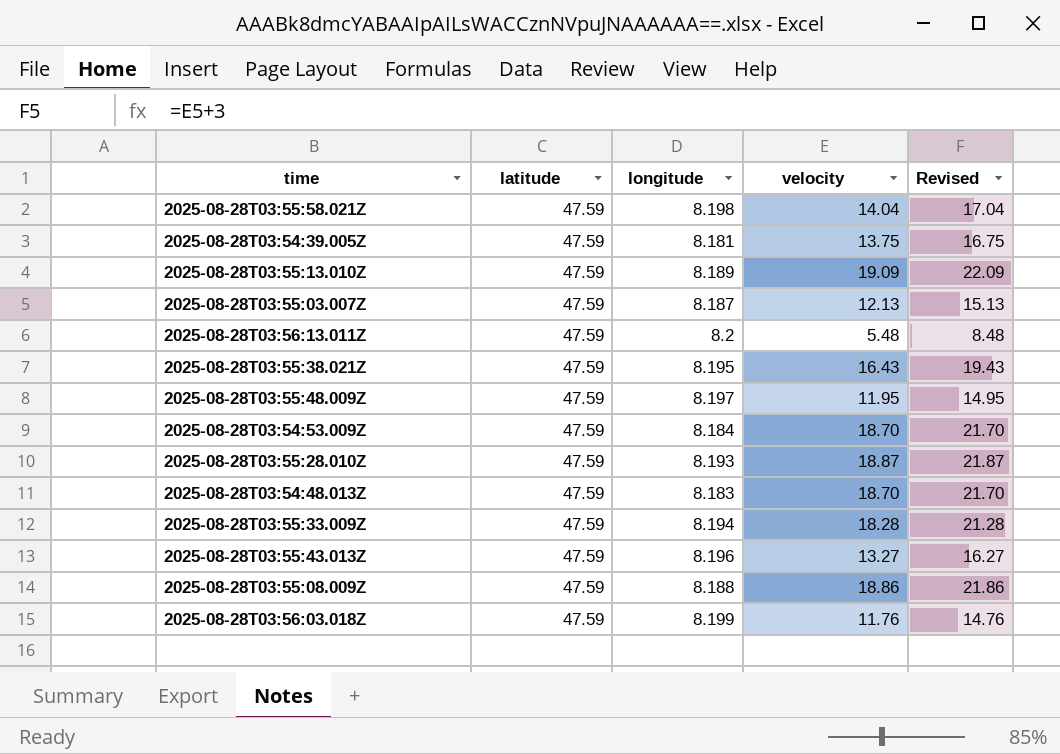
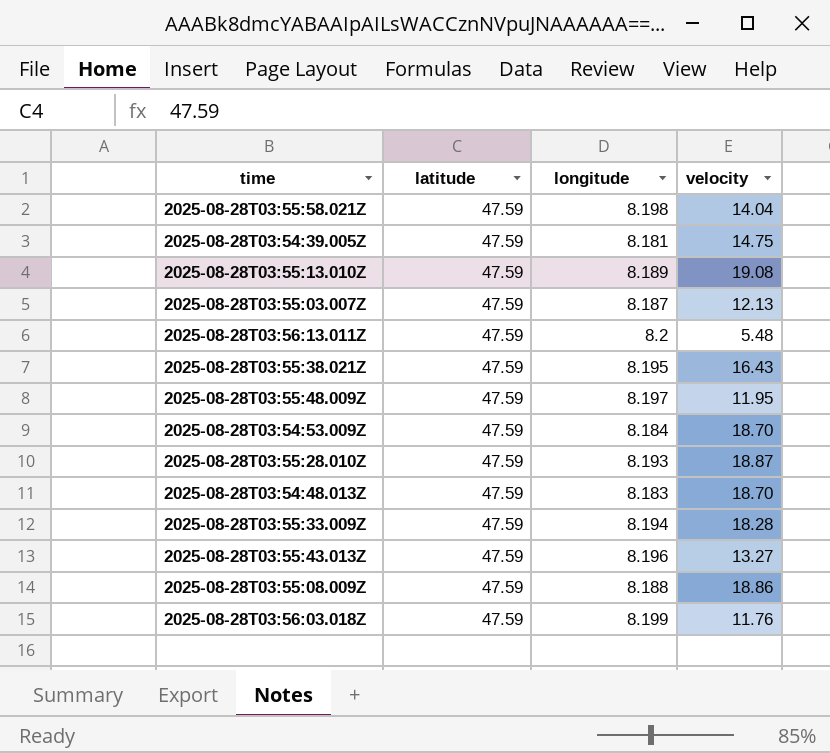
column Revised | formula: [velocity] + 3 -> none
2025-08-28T03:54:39.005Z | velocity: 13.75 -> 14.75
2025-08-28T03:55:13.010Z | velocity: 19.09 -> 19.08

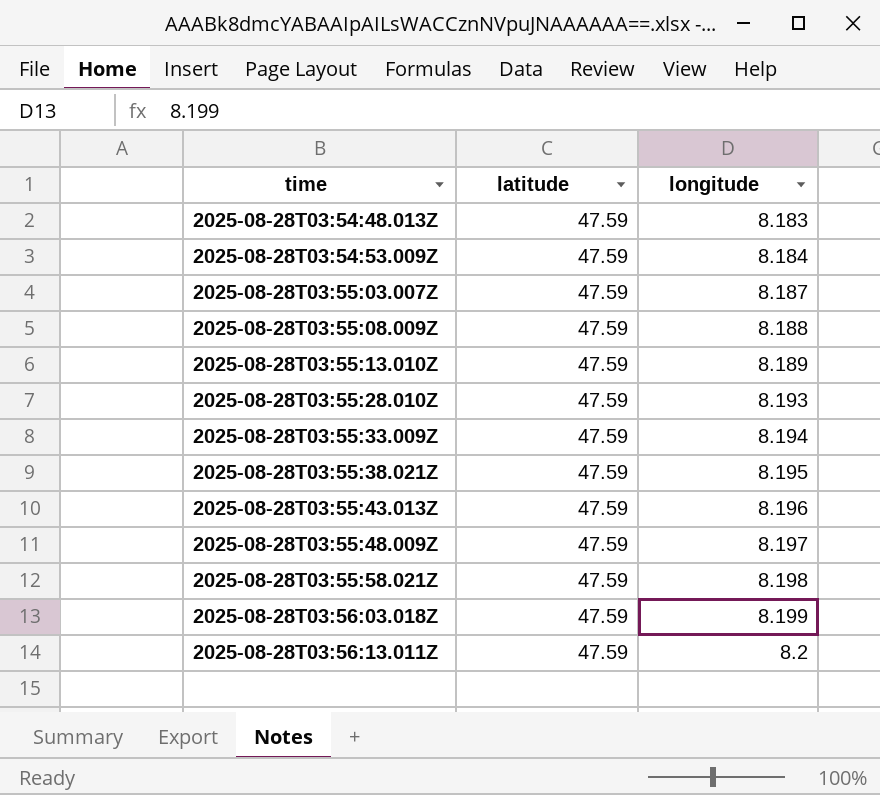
row order: none -> time ascending
column velocity | position: 4 -> none
row 2025-08-28T03:54:39.005Z: 47.59 | 8.181 | 14.75 -> none

